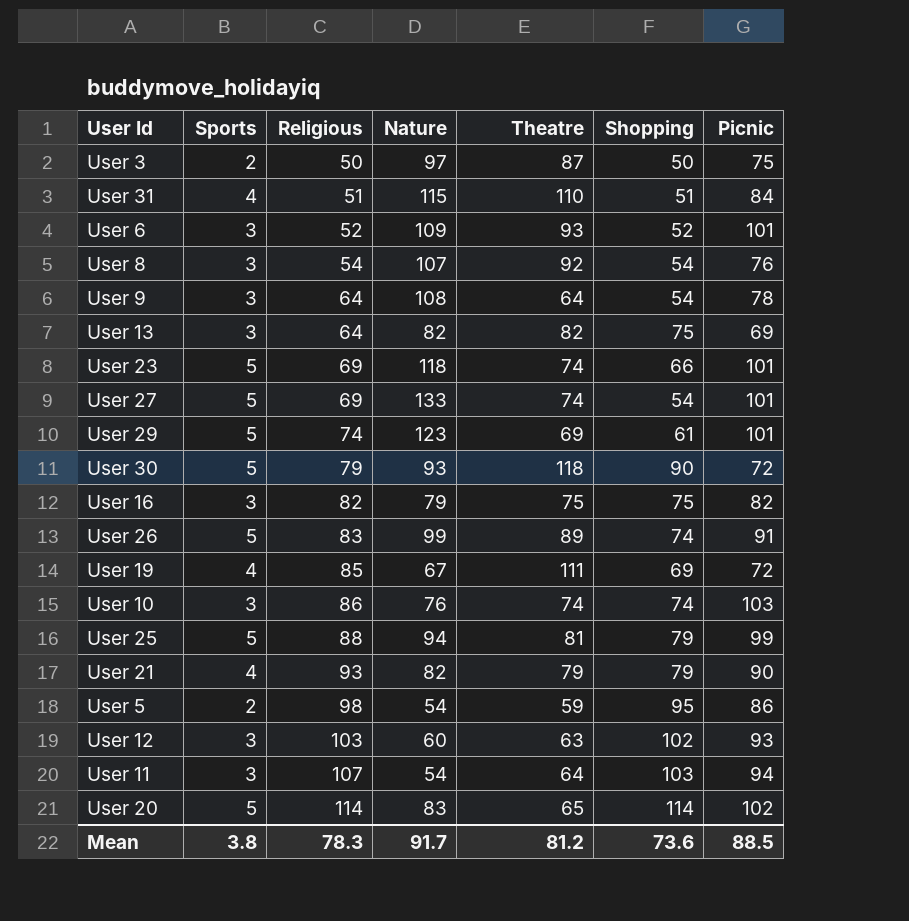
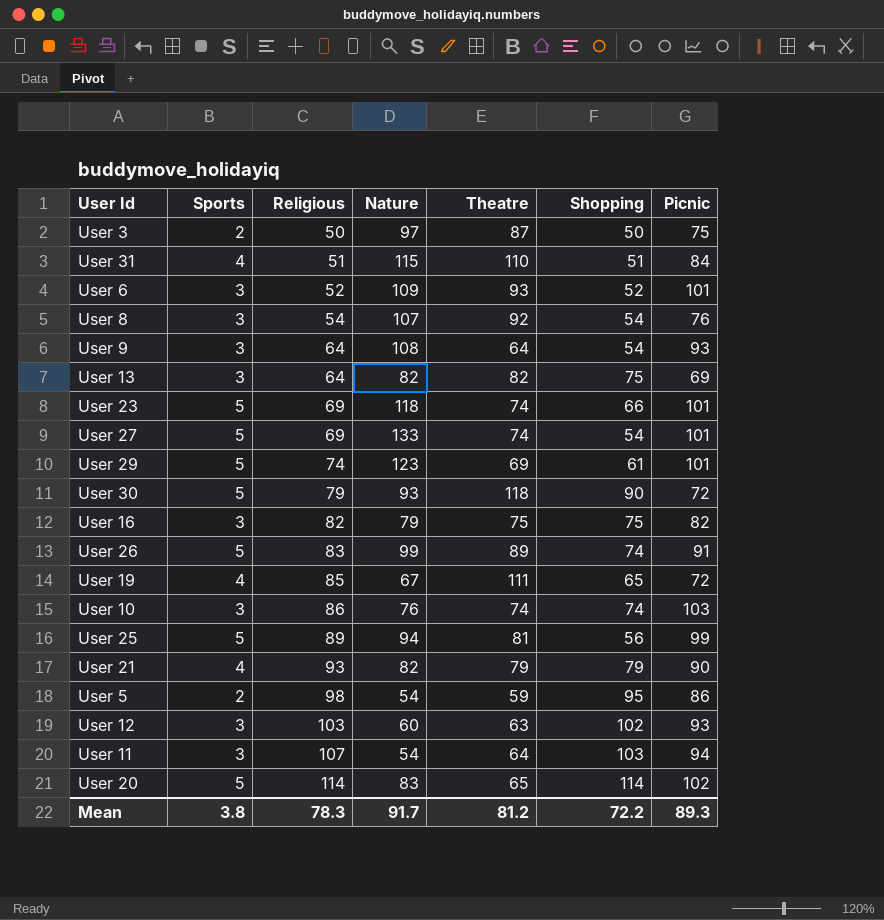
User 9 | Picnic: 78 -> 93
User 19 | Shopping: 69 -> 65
User 25 | Religious: 88 -> 89
User 25 | Shopping: 79 -> 56
Mean | Shopping: 73.6 -> 72.2
Mean | Picnic: 88.5 -> 89.3

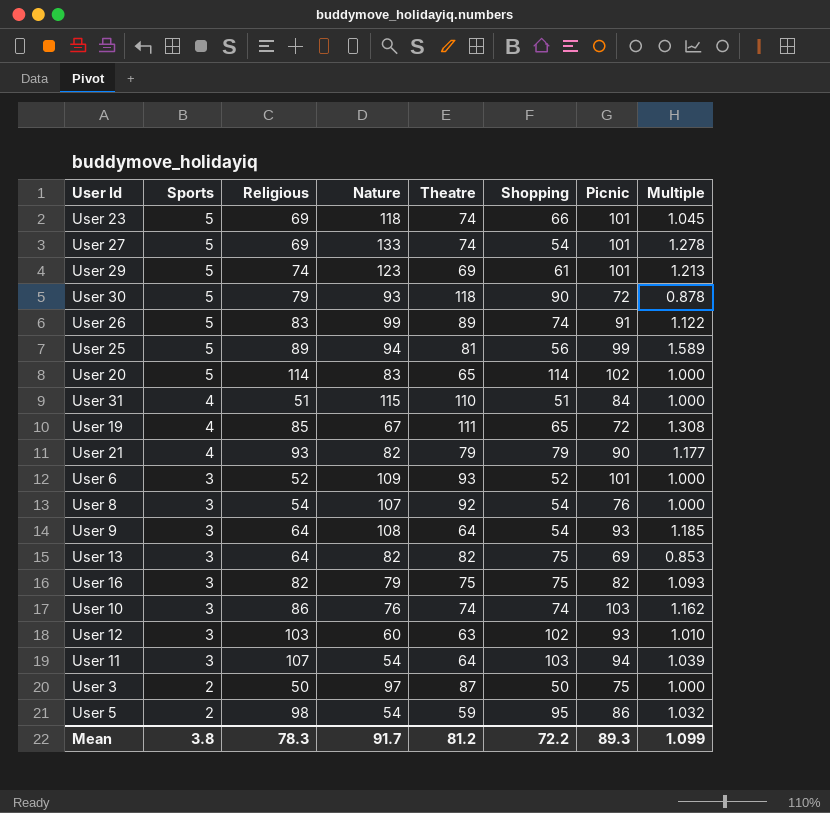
row order: Religious ascending -> Sports descending
column Multiple | formula: none -> [Religious] / [Shopping]

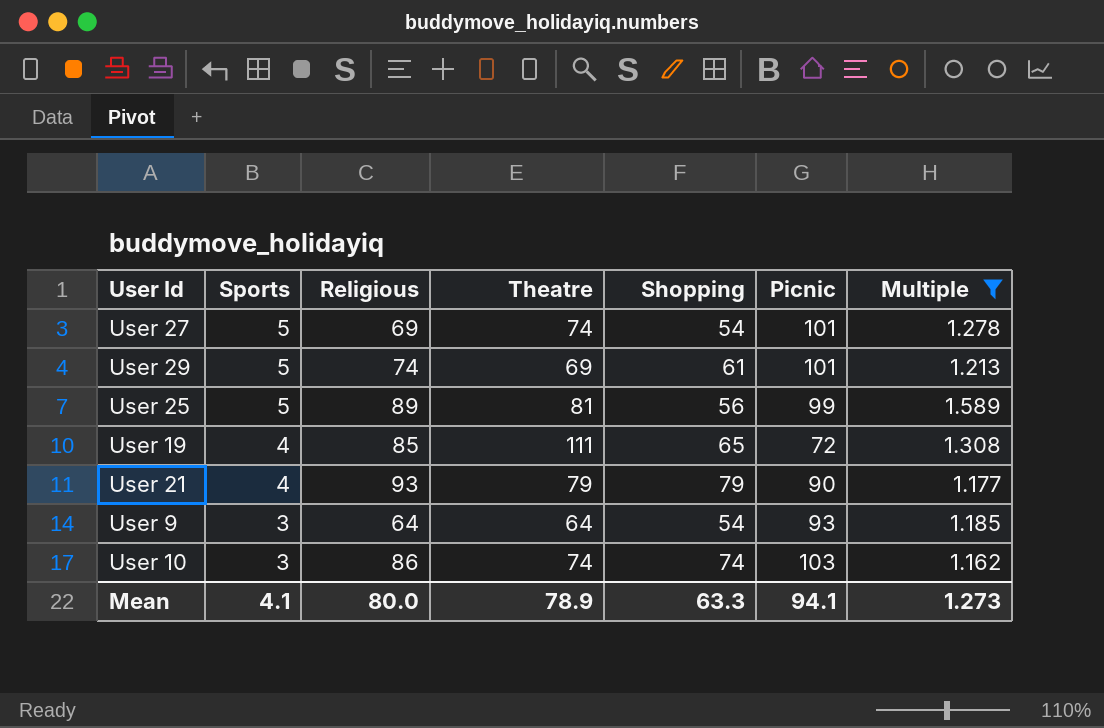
filter: none -> Multiple >= 1.162
column Nature | position: 4 -> none
Mean | Sports: 3.8 -> 4.1
Mean | Religious: 78.3 -> 80.0
Mean | Theatre: 81.2 -> 78.9
Mean | Shopping: 72.2 -> 63.3
Mean | Picnic: 89.3 -> 94.1
Mean | Multiple: 1.099 -> 1.273

